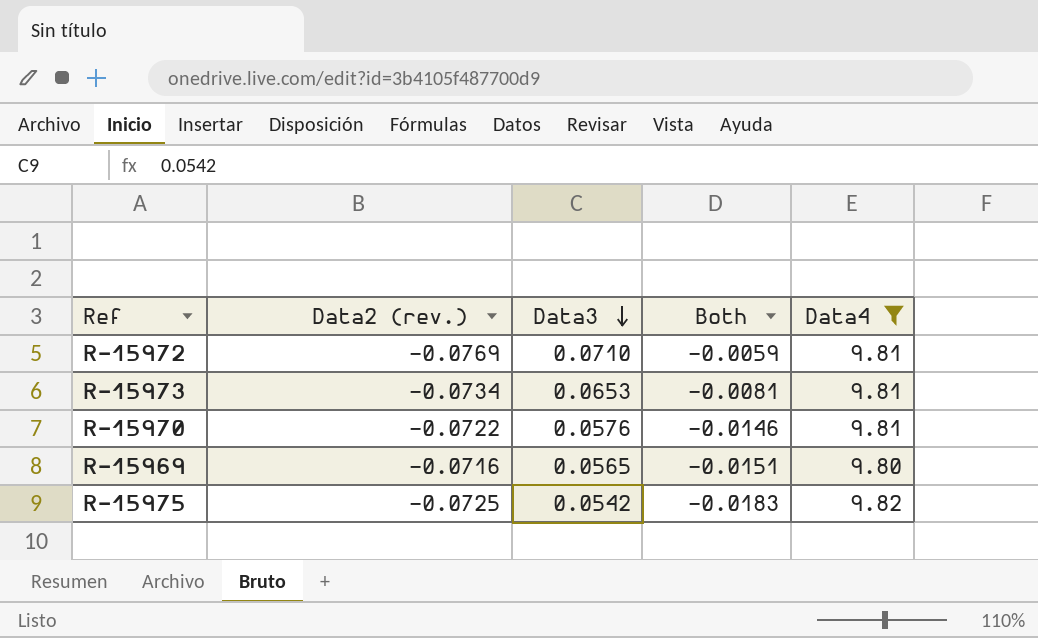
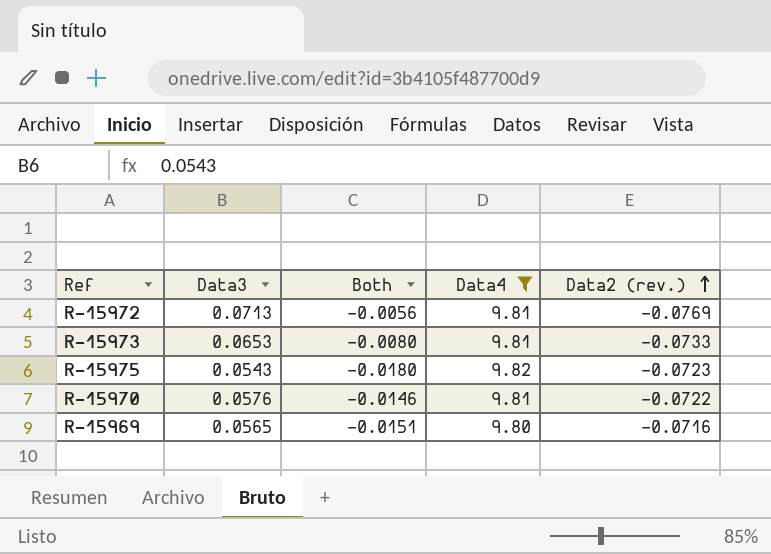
row order: Data3 descending -> Data2 (rev.) ascending
column Data2 (rev.) | position: 2 -> 5
R-15972 | Data3: 0.0710 -> 0.0713
R-15972 | Both: -0.0059 -> -0.0056
R-15973 | Both: -0.0081 -> -0.0080
R-15973 | Data2 (rev.): -0.0734 -> -0.0733
R-15975 | Data3: 0.0542 -> 0.0543
R-15975 | Both: -0.0183 -> -0.0180
R-15975 | Data2 (rev.): -0.0725 -> -0.0723

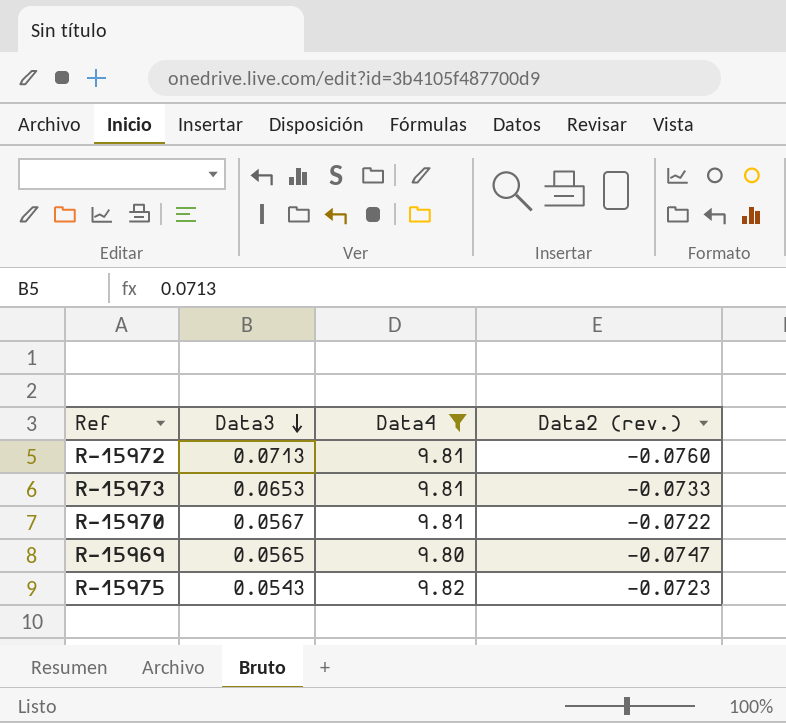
row order: Data2 (rev.) ascending -> Data3 descending
column Both | formula: [Data3] + [Data2 (rev.)] -> none
R-15972 | Data2 (rev.): -0.0769 -> -0.0760
R-15970 | Data3: 0.0576 -> 0.0567
R-15969 | Data2 (rev.): -0.0716 -> -0.0747

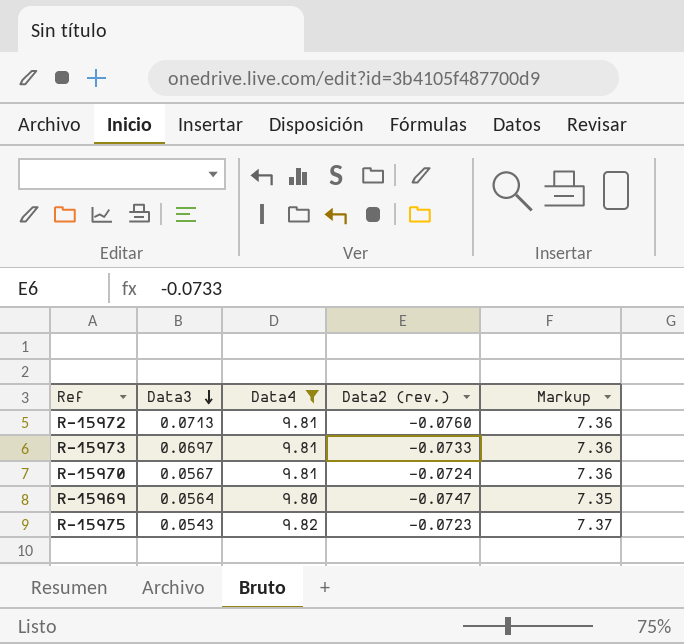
column Markup | formula: none -> [Data4] * 0.75
R-15973 | Data3: 0.0653 -> 0.0697
R-15970 | Data2 (rev.): -0.0722 -> -0.0724
R-15969 | Data3: 0.0565 -> 0.0564

